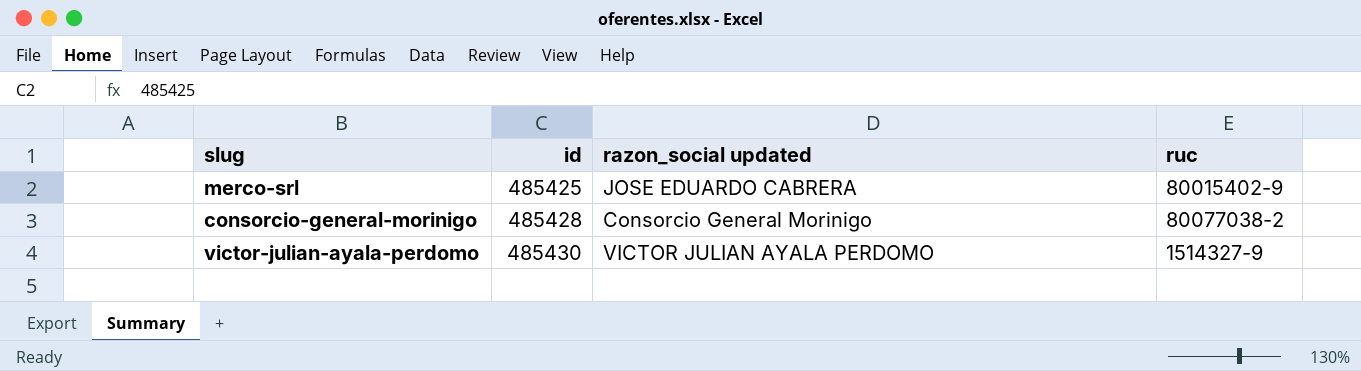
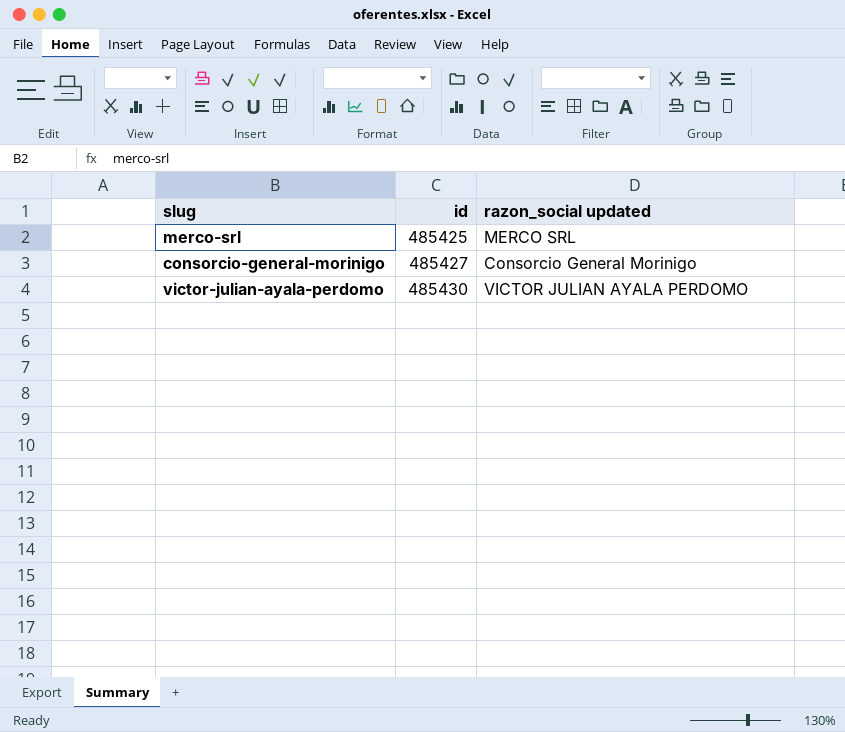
column ruc | position: 4 -> none
merco-srl | razon_social updated: JOSE EDUARDO CABRERA -> MERCO SRL
consorcio-general-morinigo | id: 485428 -> 485427

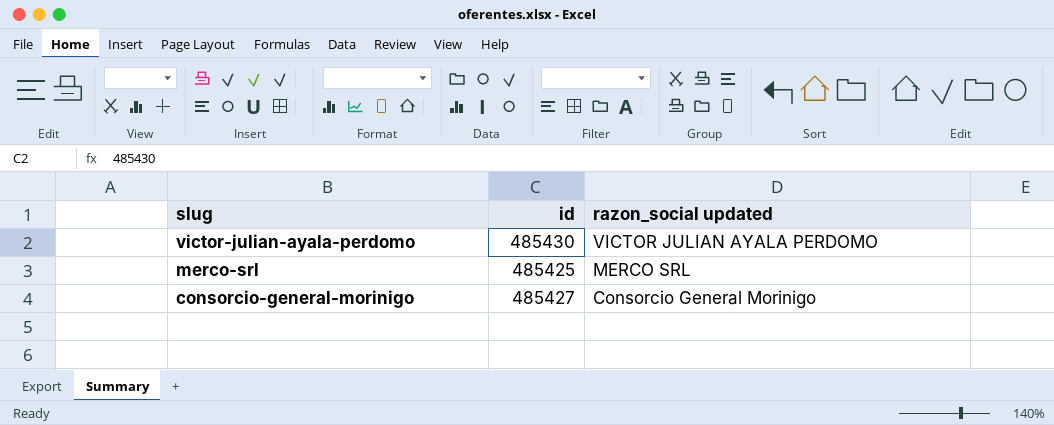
row order: id ascending -> slug descending

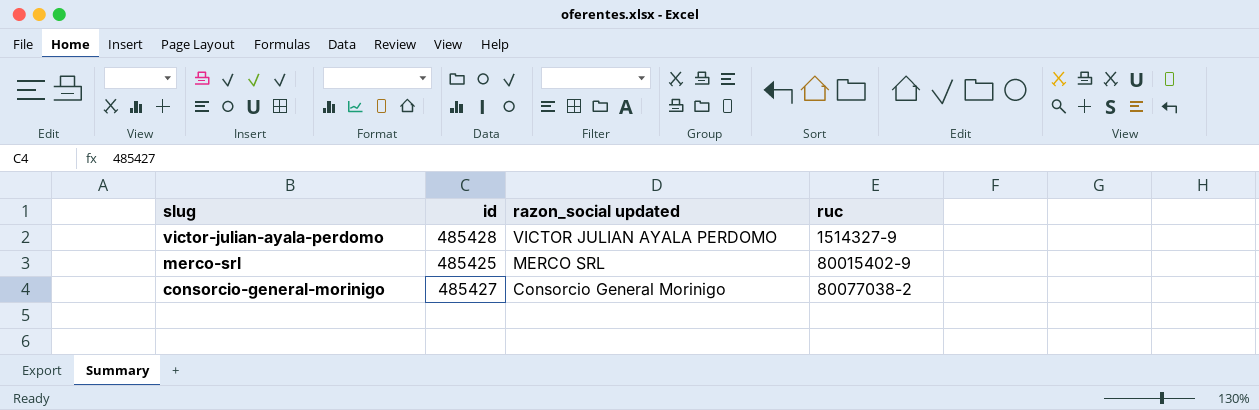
column ruc | position: none -> 4
victor-julian-ayala-perdomo | id: 485430 -> 485428

